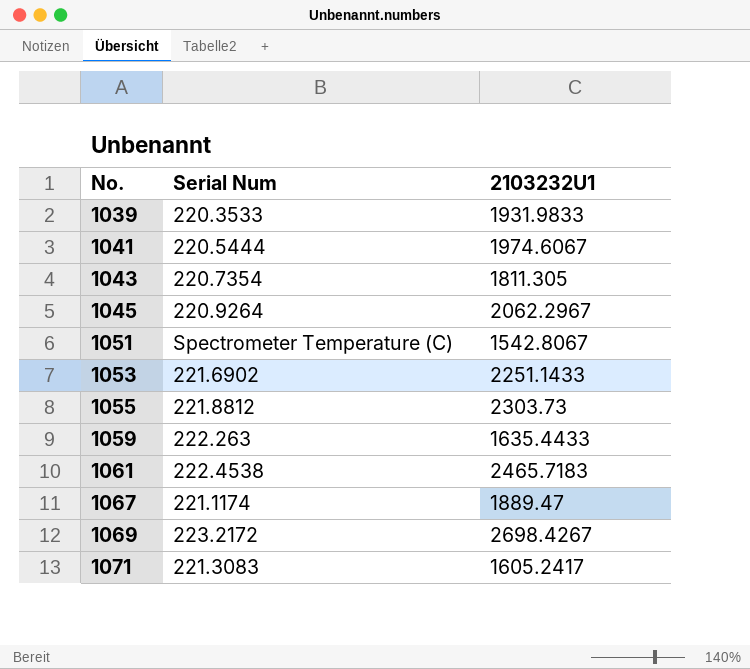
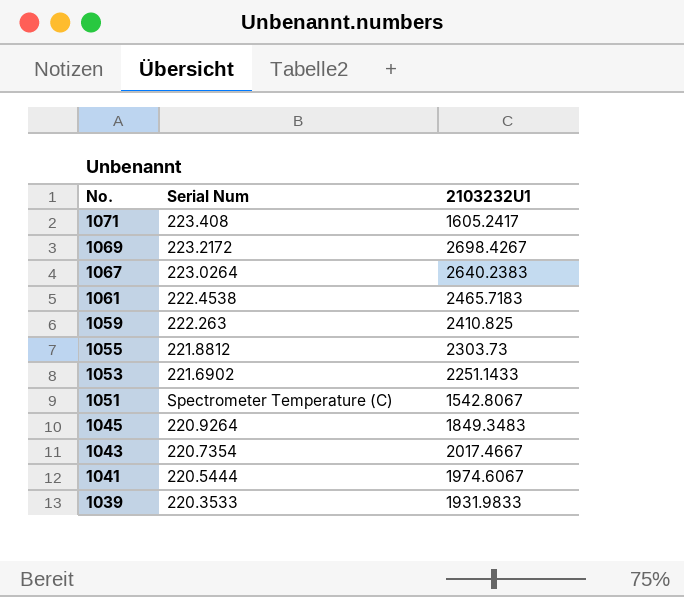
row order: No. ascending -> No. descending
1071 | Serial Num: 221.3083 -> 223.408
1067 | Serial Num: 221.1174 -> 223.0264
1067 | 2103232U1: 1889.47 -> 2640.2383
1059 | 2103232U1: 1635.4433 -> 2410.825
1045 | 2103232U1: 2062.2967 -> 1849.3483
1043 | 2103232U1: 1811.305 -> 2017.4667

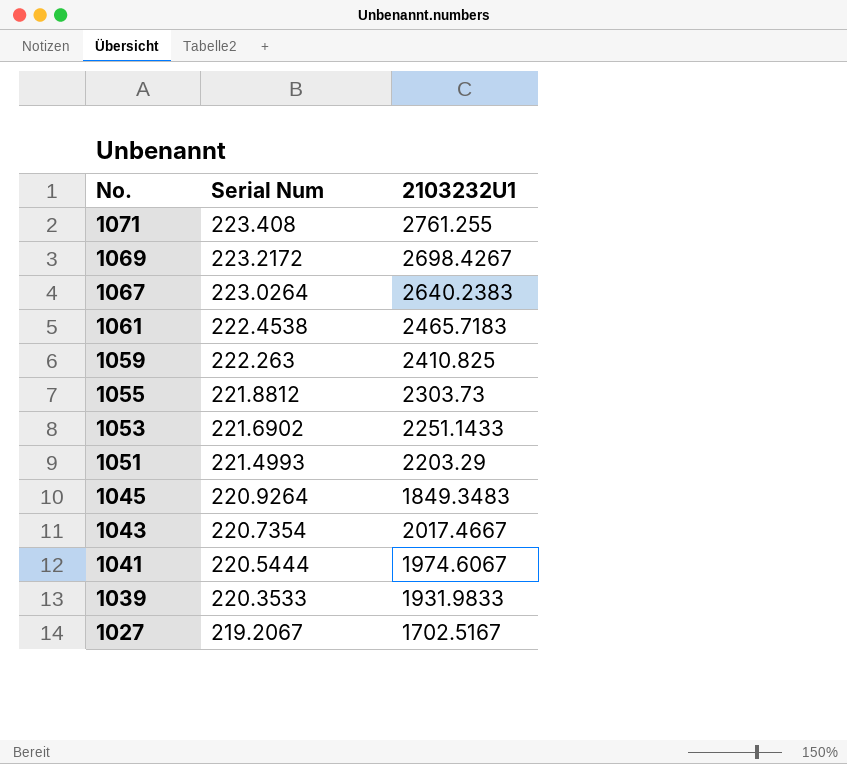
1071 | 2103232U1: 1605.2417 -> 2761.255
1051 | Serial Num: Spectrometer Temperature (C) -> 221.4993
1051 | 2103232U1: 1542.8067 -> 2203.29
row 1027: none -> 219.2067 | 1702.5167

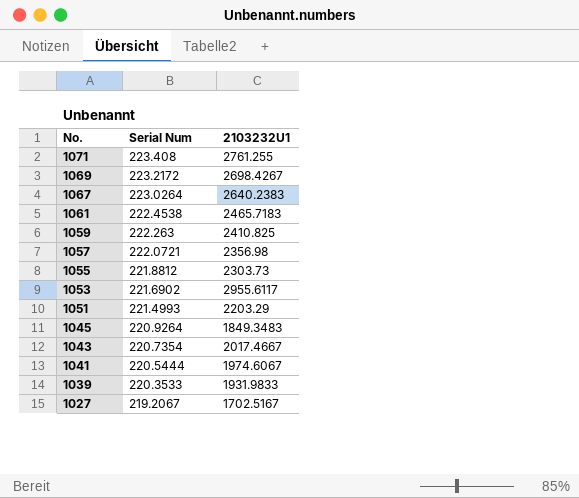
row 1057: none -> 222.0721 | 2356.98
1053 | 2103232U1: 2251.1433 -> 2955.6117

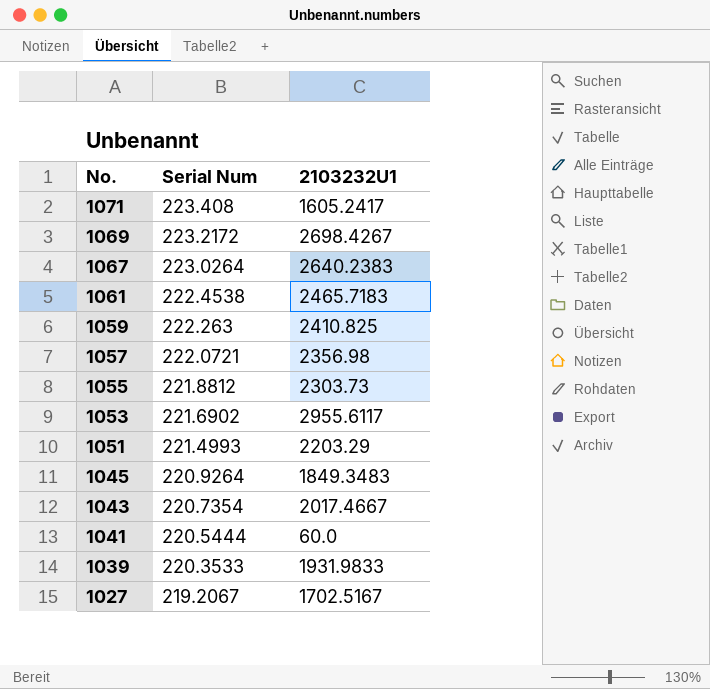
1071 | 2103232U1: 2761.255 -> 1605.2417
1041 | 2103232U1: 1974.6067 -> 60.0

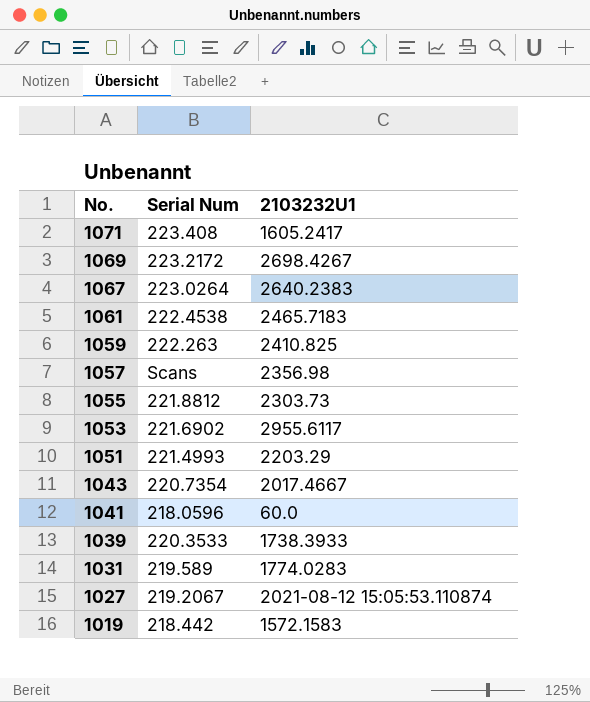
row 1045: 220.9264 | 1849.3483 -> none
1057 | Serial Num: 222.0721 -> Scans
1041 | Serial Num: 220.5444 -> 218.0596
1039 | 2103232U1: 1931.9833 -> 1738.3933
row 1031: none -> 219.589 | 1774.0283
1027 | 2103232U1: 1702.5167 -> 2021-08-12 15:05:53.110874
row 1019: none -> 218.442 | 1572.1583

